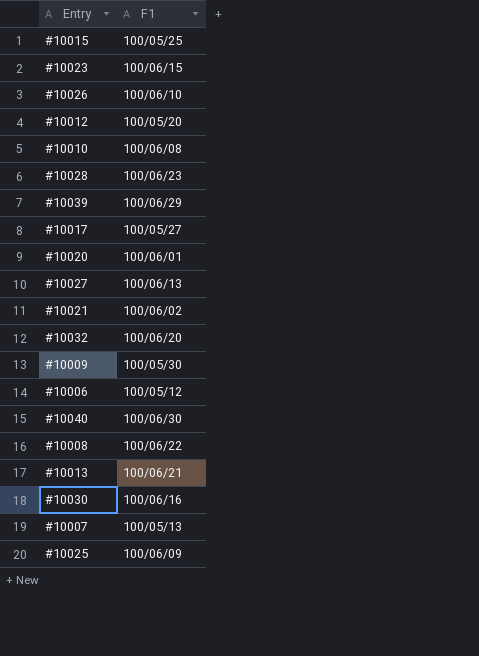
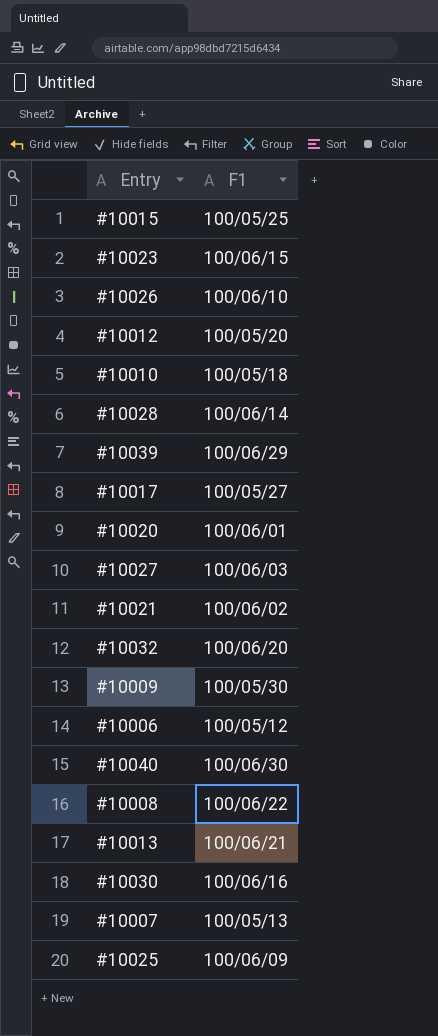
#10010 | F1: 100/06/08 -> 100/05/18
#10028 | F1: 100/06/23 -> 100/06/14
#10027 | F1: 100/06/13 -> 100/06/03

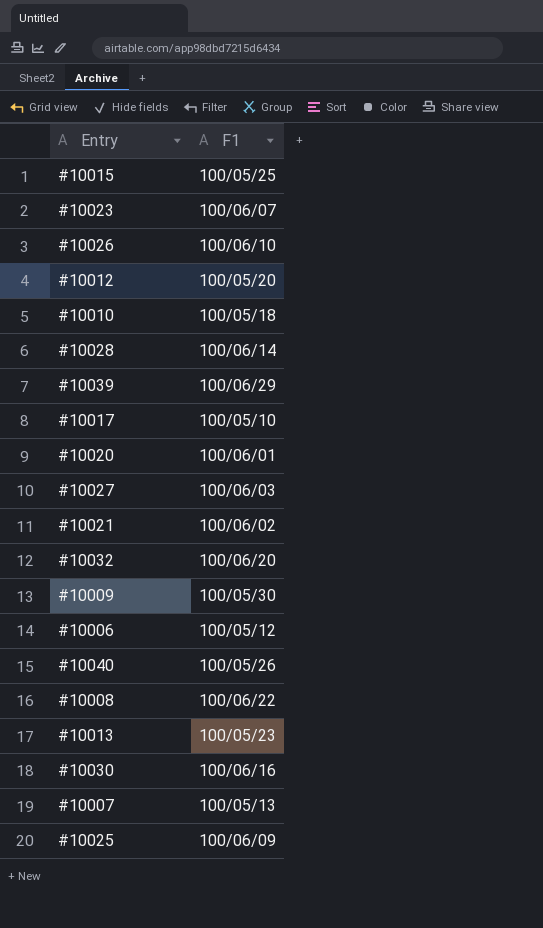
#10023 | F1: 100/06/15 -> 100/06/07
#10017 | F1: 100/05/27 -> 100/05/10
#10040 | F1: 100/06/30 -> 100/05/26
#10013 | F1: 100/06/21 -> 100/05/23

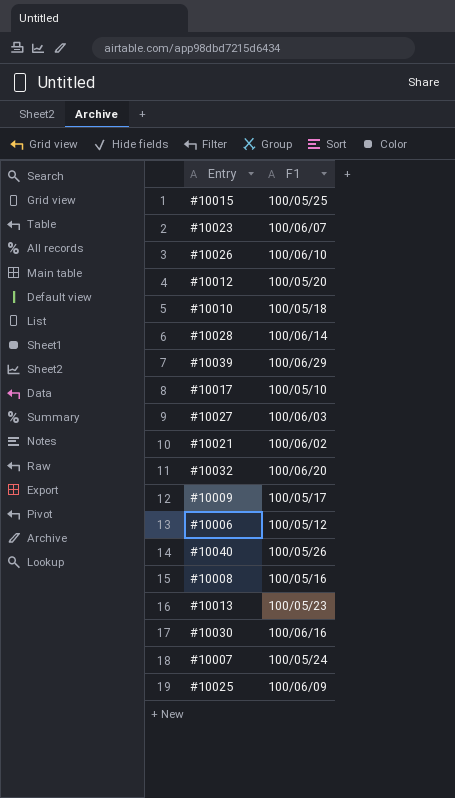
row #10020: 100/06/01 -> none
#10009 | F1: 100/05/30 -> 100/05/17
#10008 | F1: 100/06/22 -> 100/05/16
#10007 | F1: 100/05/13 -> 100/05/24

